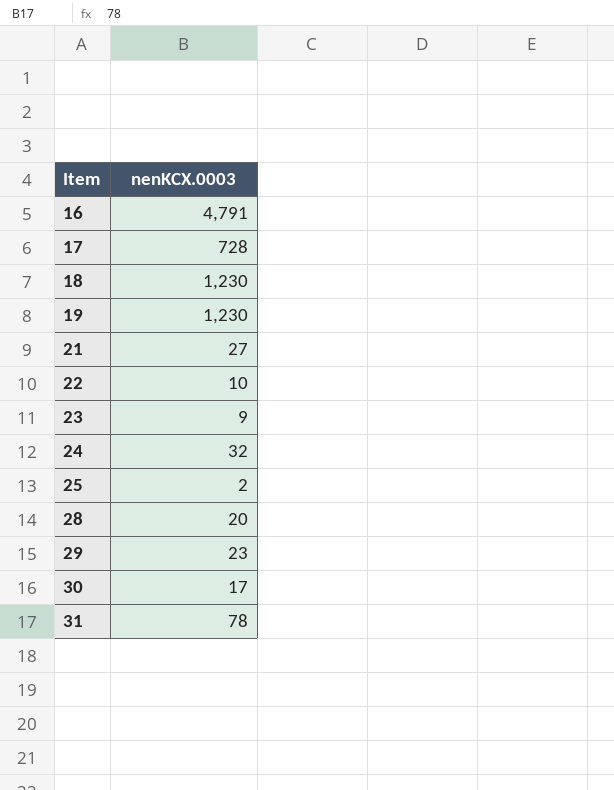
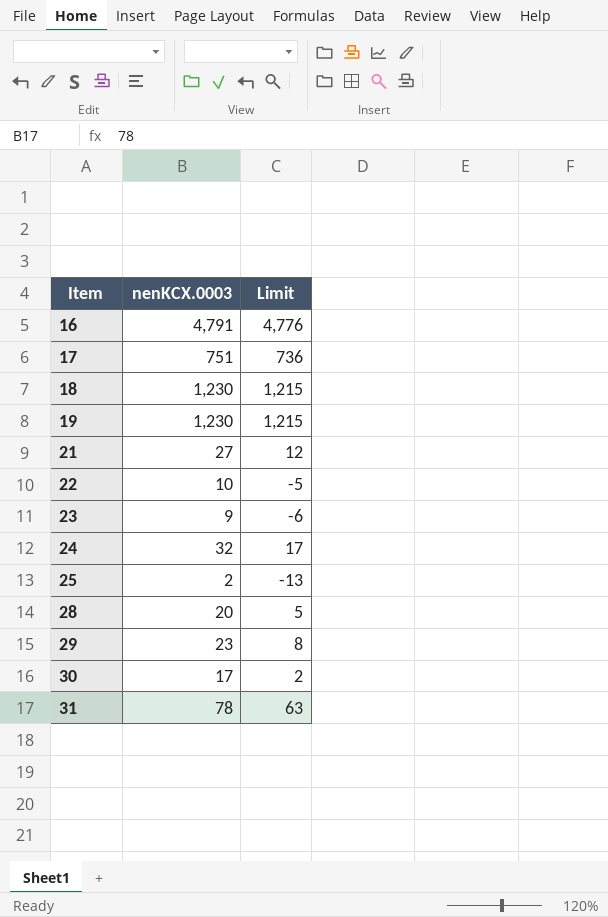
column Limit | formula: none -> [nenKCX.0003] - 15
17 | nenKCX.0003: 728 -> 751

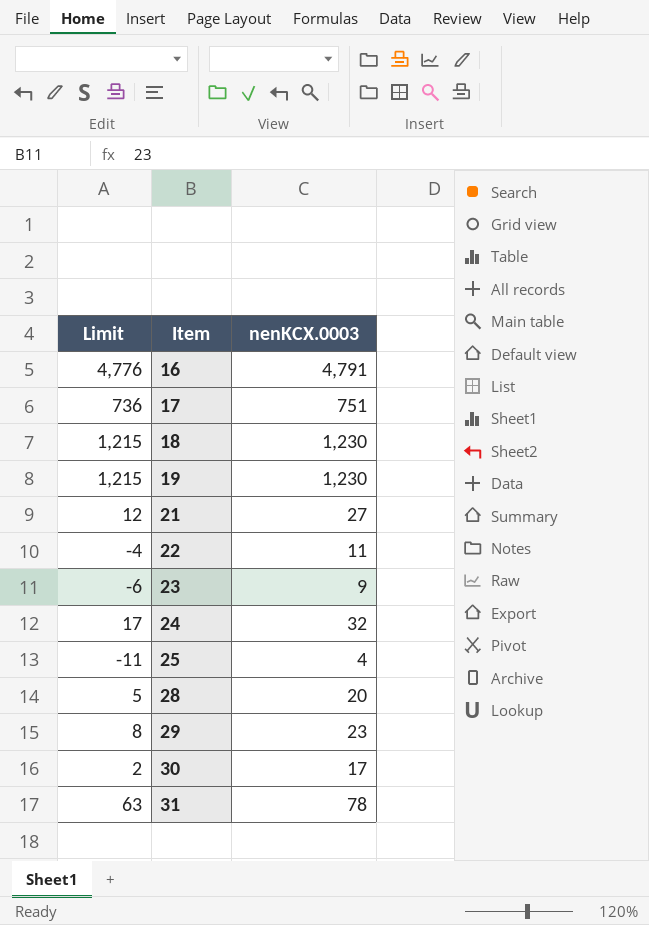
column Limit | position: 3 -> 1
22 | Limit: -5 -> -4
22 | nenKCX.0003: 10 -> 11
25 | Limit: -13 -> -11
25 | nenKCX.0003: 2 -> 4

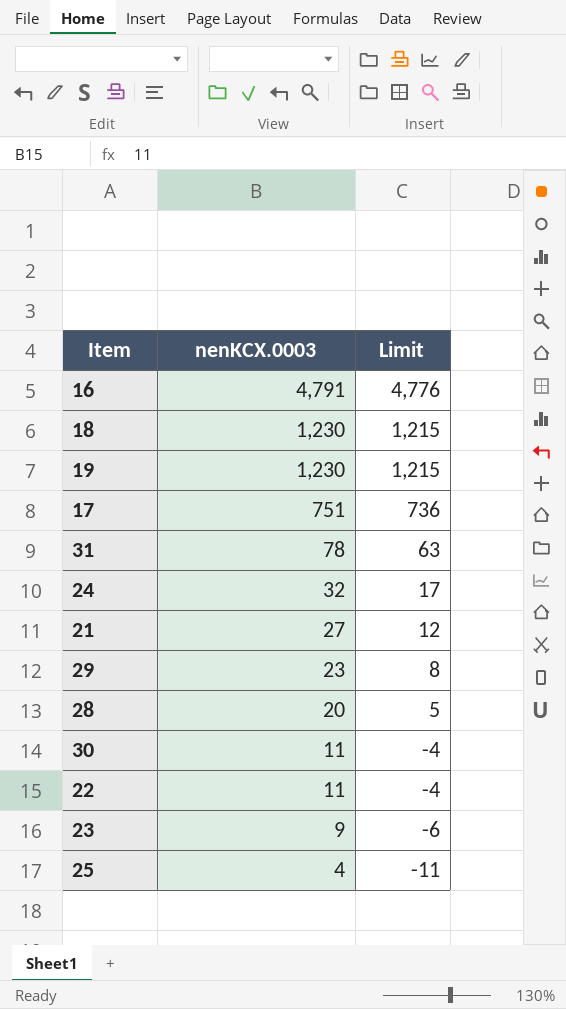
row order: Item ascending -> nenKCX.0003 descending
column Limit | position: 1 -> 3
30 | nenKCX.0003: 17 -> 11
30 | Limit: 2 -> -4

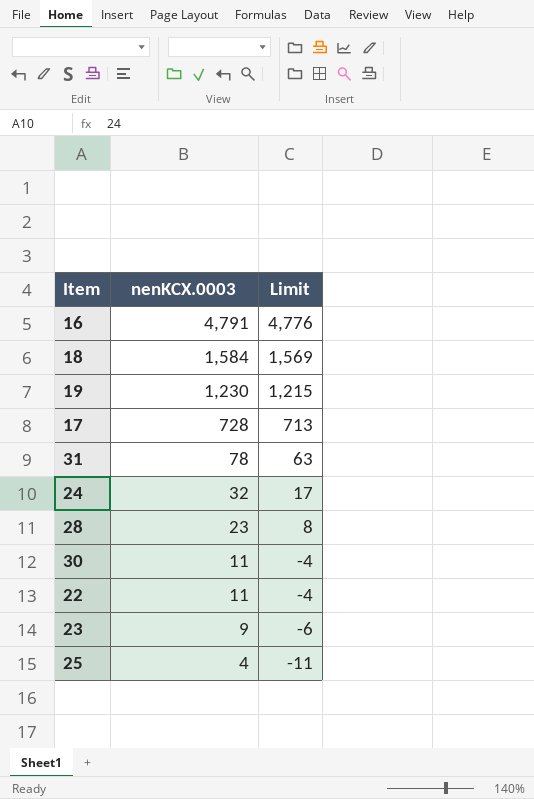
row 21: 27 | 12 -> none
row 29: 23 | 8 -> none
18 | nenKCX.0003: 1,230 -> 1,584
18 | Limit: 1,215 -> 1,569
17 | nenKCX.0003: 751 -> 728
17 | Limit: 736 -> 713
28 | nenKCX.0003: 20 -> 23
28 | Limit: 5 -> 8

